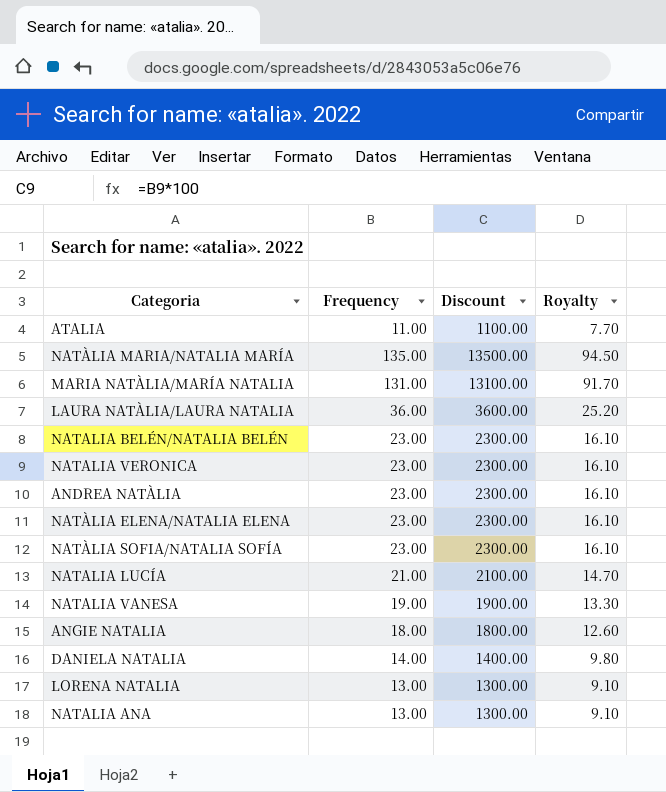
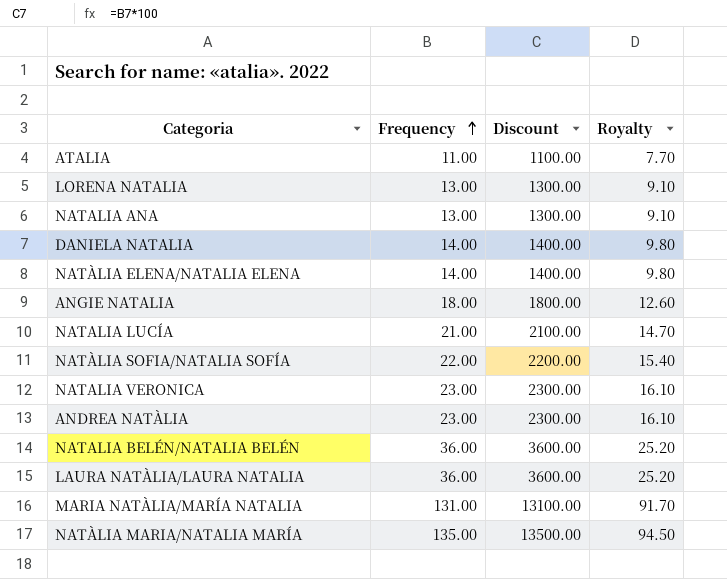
row order: none -> Frequency ascending
row NATALIA VANESA: 19.00 | 1900.00 | 13.30 -> none
NATÀLIA ELENA/NATALIA ELENA | Frequency: 23.00 -> 14.00
NATÀLIA ELENA/NATALIA ELENA | Discount: 2300.00 -> 1400.00
NATÀLIA ELENA/NATALIA ELENA | Royalty: 16.10 -> 9.80
NATÀLIA SOFIA/NATALIA SOFÍA | Frequency: 23.00 -> 22.00
NATÀLIA SOFIA/NATALIA SOFÍA | Discount: 2300.00 -> 2200.00
NATÀLIA SOFIA/NATALIA SOFÍA | Royalty: 16.10 -> 15.40
NATALIA BELÉN/NATALIA BELÉN | Frequency: 23.00 -> 36.00
NATALIA BELÉN/NATALIA BELÉN | Discount: 2300.00 -> 3600.00
NATALIA BELÉN/NATALIA BELÉN | Royalty: 16.10 -> 25.20

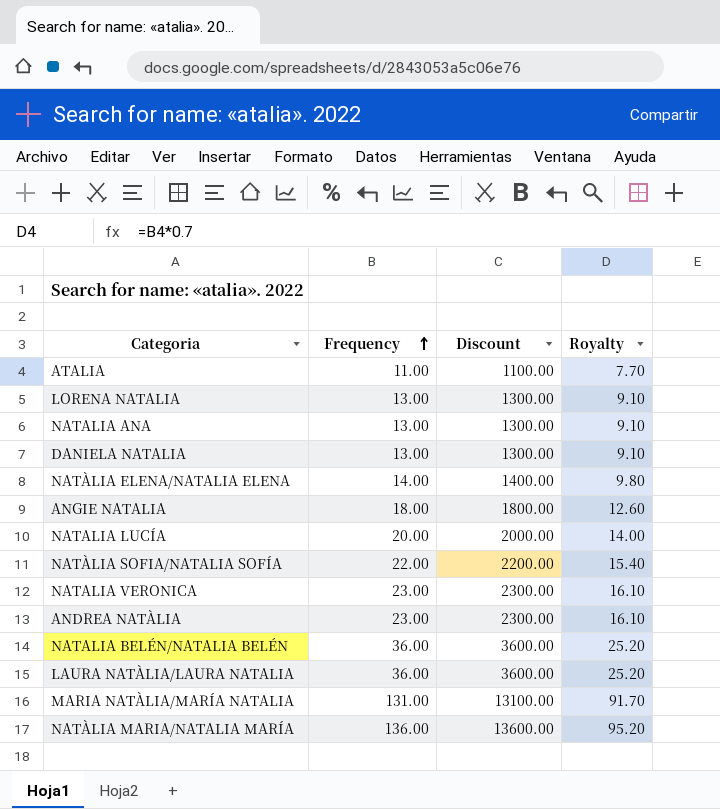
DANIELA NATALIA | Frequency: 14.00 -> 13.00
DANIELA NATALIA | Discount: 1400.00 -> 1300.00
DANIELA NATALIA | Royalty: 9.80 -> 9.10
NATALIA LUCÍA | Frequency: 21.00 -> 20.00
NATALIA LUCÍA | Discount: 2100.00 -> 2000.00
NATALIA LUCÍA | Royalty: 14.70 -> 14.00
NATÀLIA MARIA/NATALIA MARÍA | Frequency: 135.00 -> 136.00
NATÀLIA MARIA/NATALIA MARÍA | Discount: 13500.00 -> 13600.00
NATÀLIA MARIA/NATALIA MARÍA | Royalty: 94.50 -> 95.20

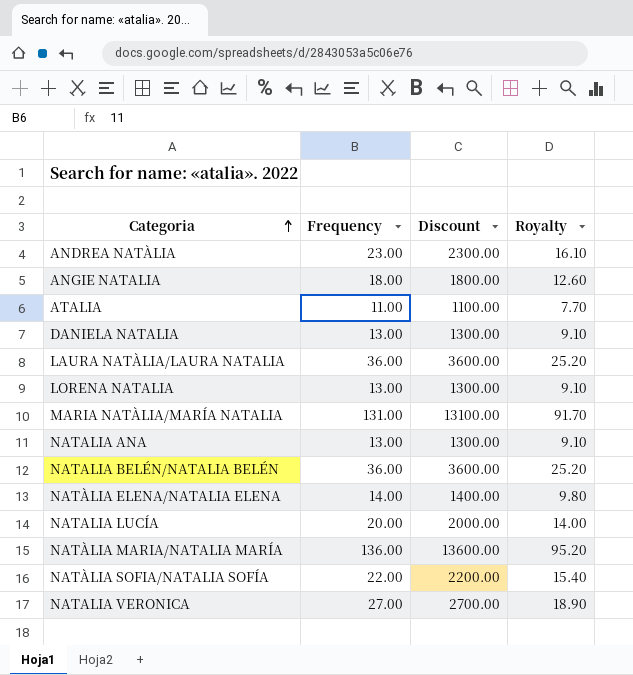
row order: Frequency ascending -> Categoria ascending
NATALIA VERONICA | Frequency: 23.00 -> 27.00
NATALIA VERONICA | Discount: 2300.00 -> 2700.00
NATALIA VERONICA | Royalty: 16.10 -> 18.90

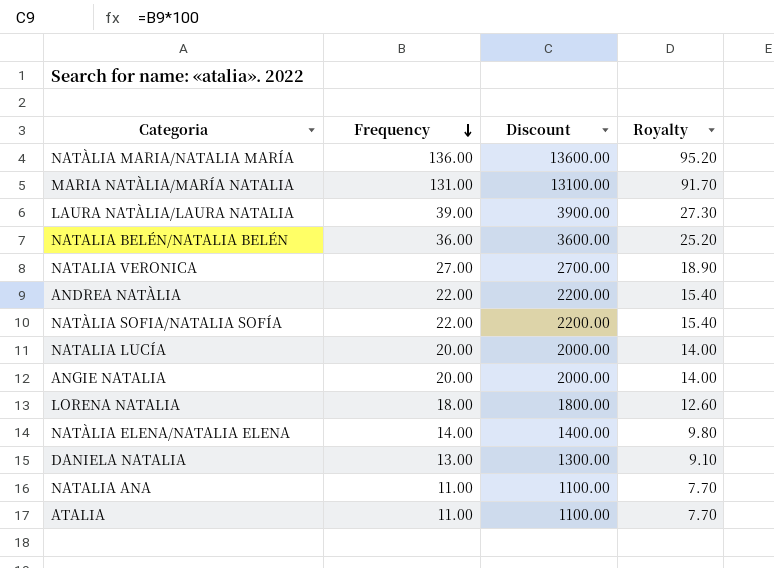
row order: Categoria ascending -> Frequency descending
LAURA NATÀLIA/LAURA NATALIA | Frequency: 36.00 -> 39.00
LAURA NATÀLIA/LAURA NATALIA | Discount: 3600.00 -> 3900.00
LAURA NATÀLIA/LAURA NATALIA | Royalty: 25.20 -> 27.30
ANDREA NATÀLIA | Frequency: 23.00 -> 22.00
ANDREA NATÀLIA | Discount: 2300.00 -> 2200.00
ANDREA NATÀLIA | Royalty: 16.10 -> 15.40
ANGIE NATALIA | Frequency: 18.00 -> 20.00
ANGIE NATALIA | Discount: 1800.00 -> 2000.00
ANGIE NATALIA | Royalty: 12.60 -> 14.00
LORENA NATALIA | Frequency: 13.00 -> 18.00
LORENA NATALIA | Discount: 1300.00 -> 1800.00
LORENA NATALIA | Royalty: 9.10 -> 12.60
NATALIA ANA | Frequency: 13.00 -> 11.00
NATALIA ANA | Discount: 1300.00 -> 1100.00
NATALIA ANA | Royalty: 9.10 -> 7.70

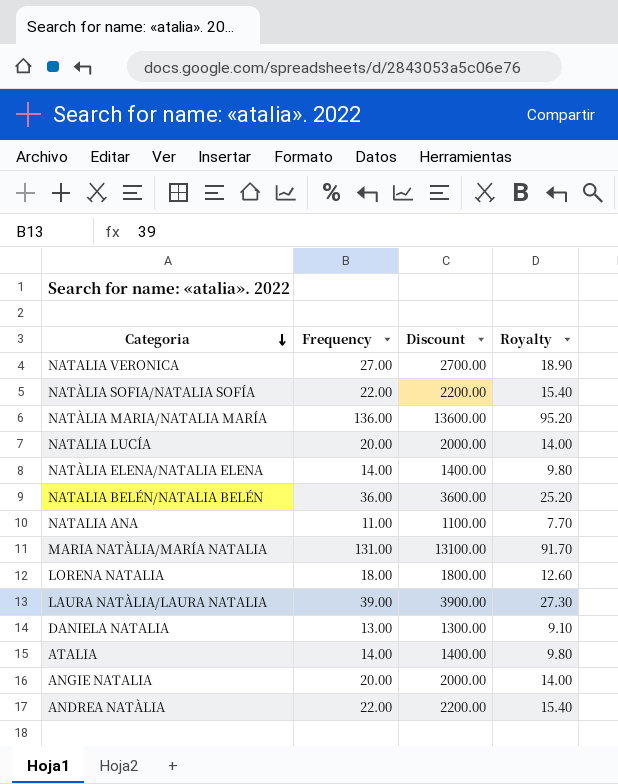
row order: Frequency descending -> Categoria descending
ATALIA | Frequency: 11.00 -> 14.00
ATALIA | Discount: 1100.00 -> 1400.00
ATALIA | Royalty: 7.70 -> 9.80

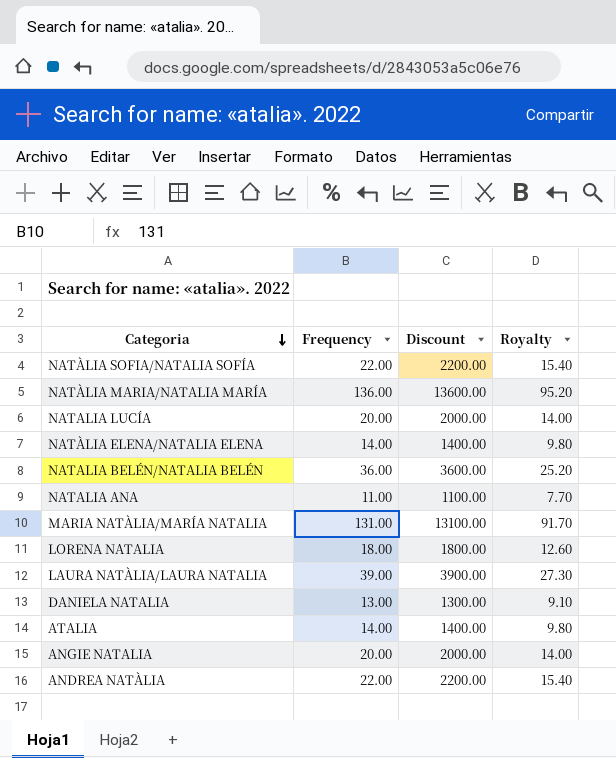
row NATALIA VERONICA: 27.00 | 2700.00 | 18.90 -> none

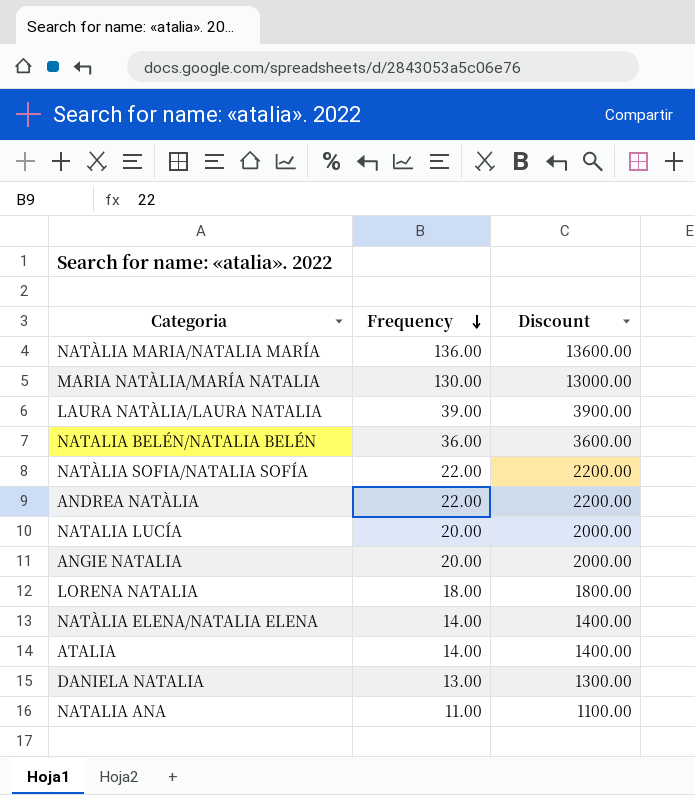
row order: Categoria descending -> Frequency descending
column Royalty | formula: [Frequency] * 0.7 -> none
MARIA NATÀLIA/MARÍA NATALIA | Frequency: 131.00 -> 130.00
MARIA NATÀLIA/MARÍA NATALIA | Discount: 13100.00 -> 13000.00

